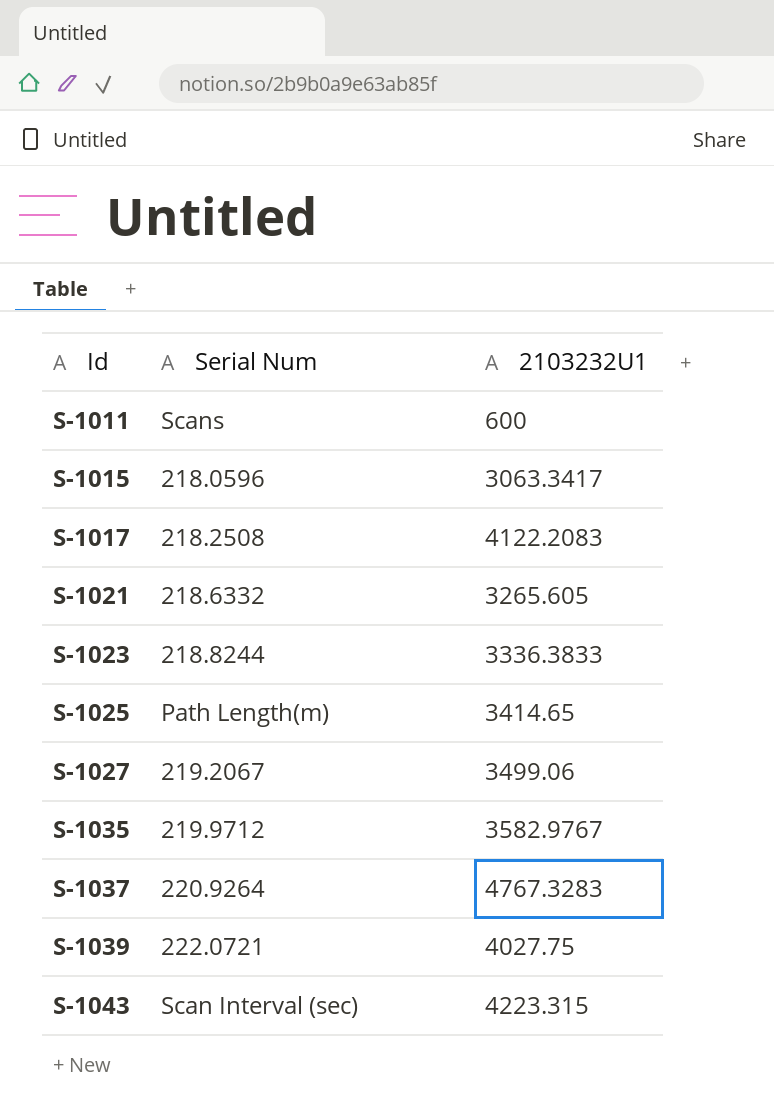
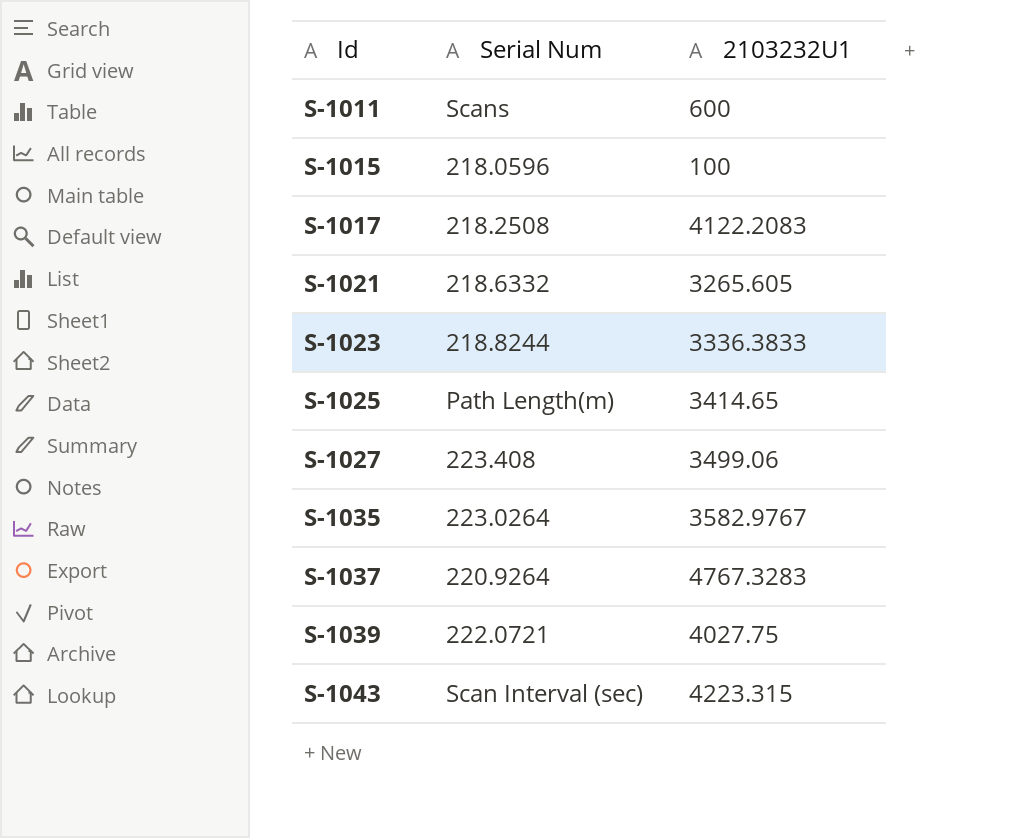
S-1015 | 2103232U1: 3063.3417 -> 100
S-1027 | Serial Num: 219.2067 -> 223.408
S-1035 | Serial Num: 219.9712 -> 223.0264

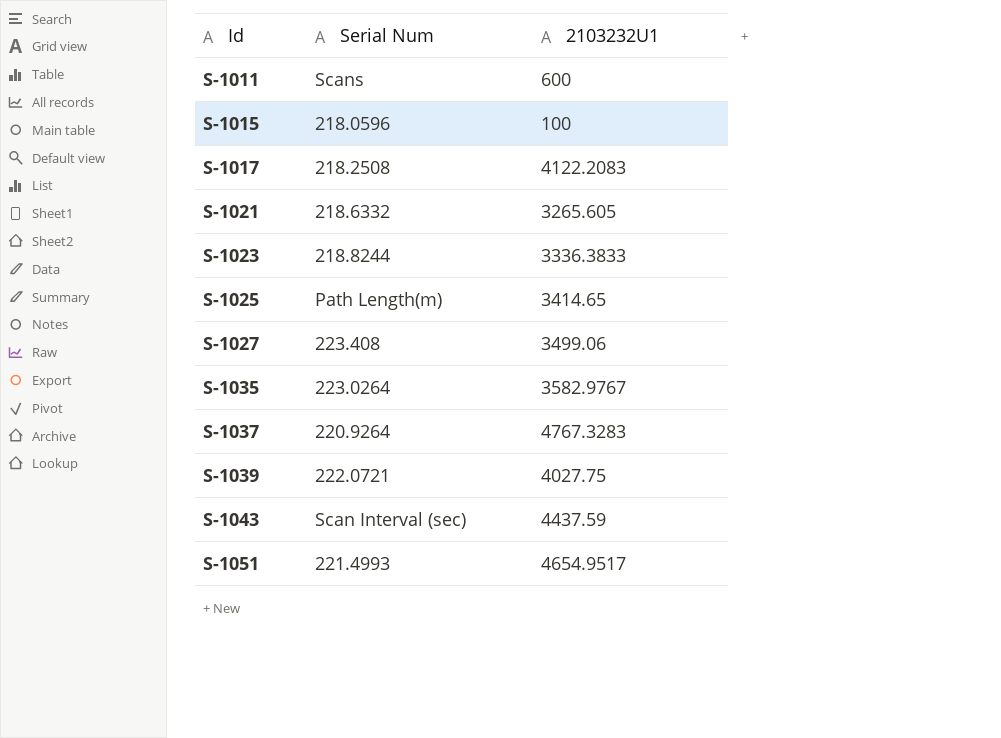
S-1043 | 2103232U1: 4223.315 -> 4437.59
row S-1051: none -> 221.4993 | 4654.9517

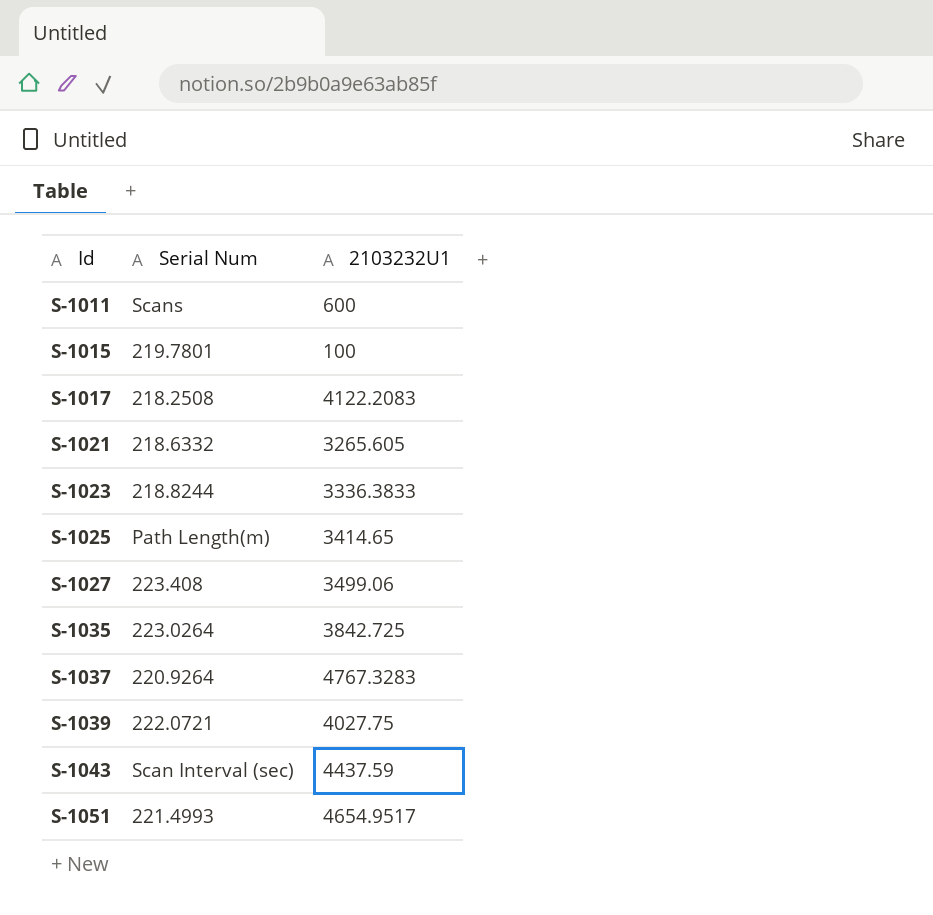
S-1015 | Serial Num: 218.0596 -> 219.7801
S-1035 | 2103232U1: 3582.9767 -> 3842.725

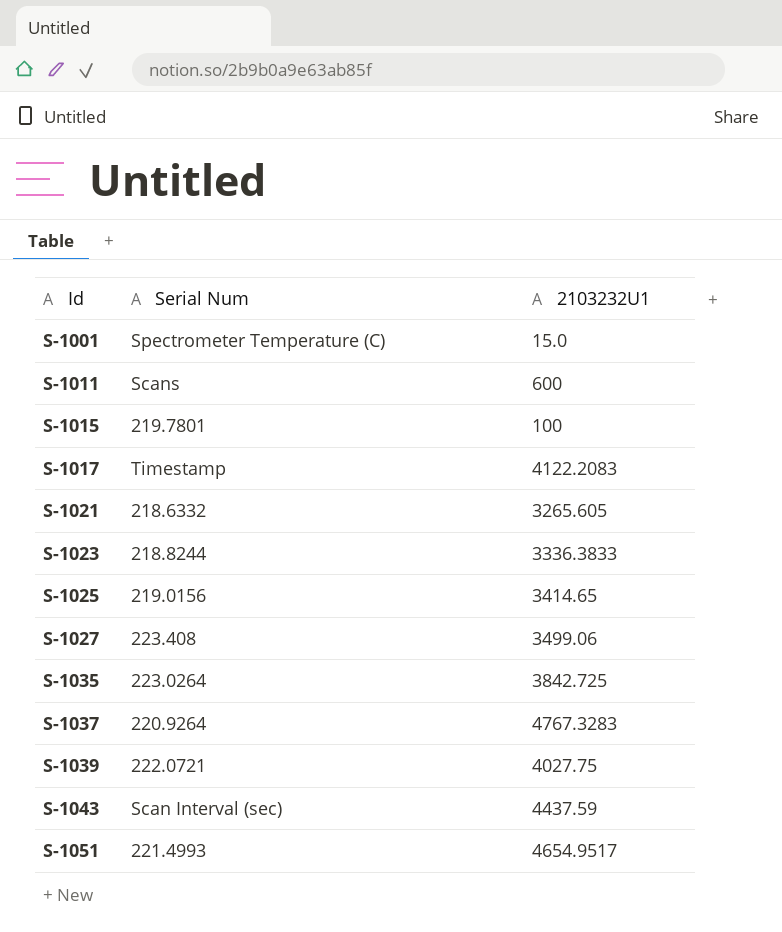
row S-1001: none -> Spectrometer Temperature (C) | 15.0
S-1017 | Serial Num: 218.2508 -> Timestamp
S-1025 | Serial Num: Path Length(m) -> 219.0156

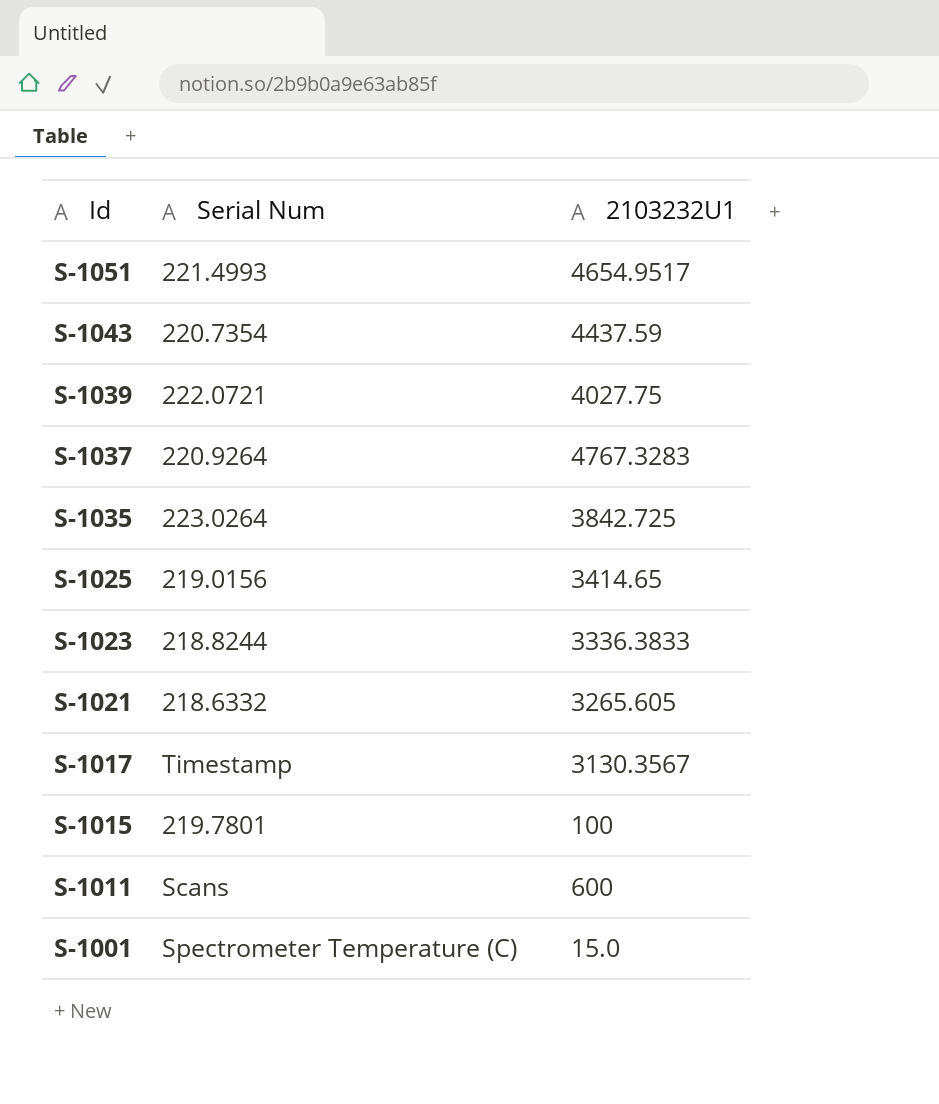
row order: Id ascending -> Id descending
row S-1027: 223.408 | 3499.06 -> none
S-1043 | Serial Num: Scan Interval (sec) -> 220.7354
S-1017 | 2103232U1: 4122.2083 -> 3130.3567

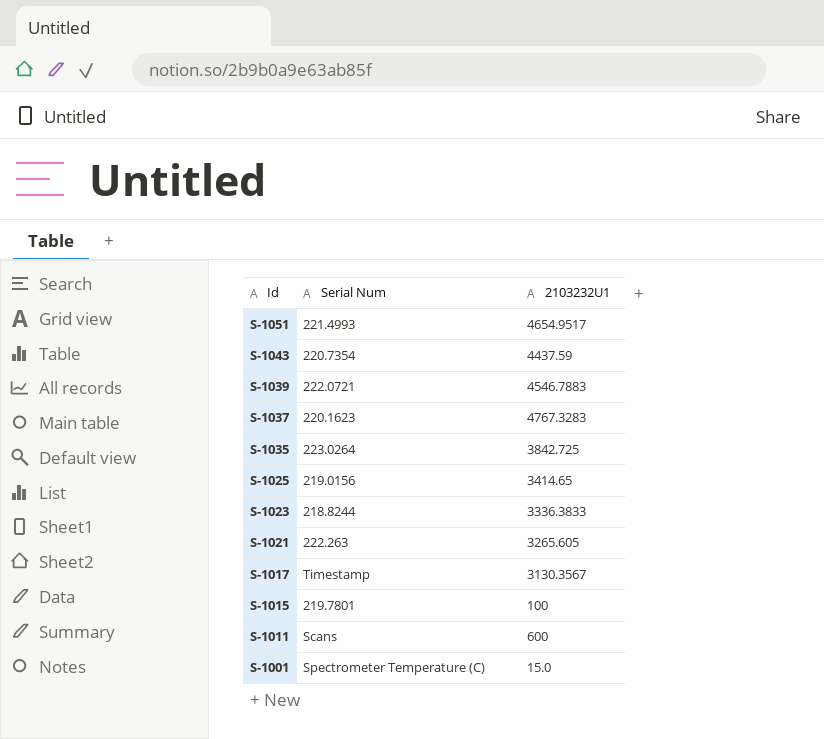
S-1039 | 2103232U1: 4027.75 -> 4546.7883
S-1037 | Serial Num: 220.9264 -> 220.1623
S-1021 | Serial Num: 218.6332 -> 222.263

